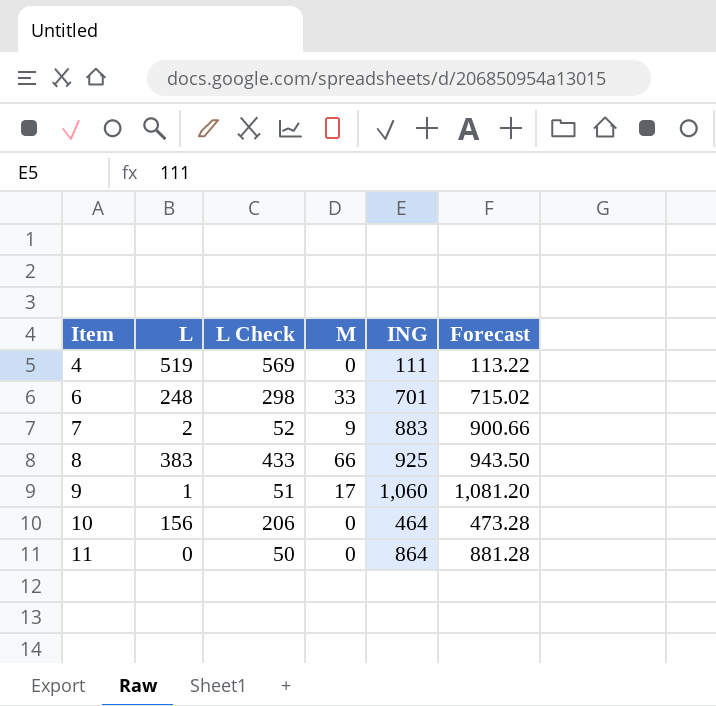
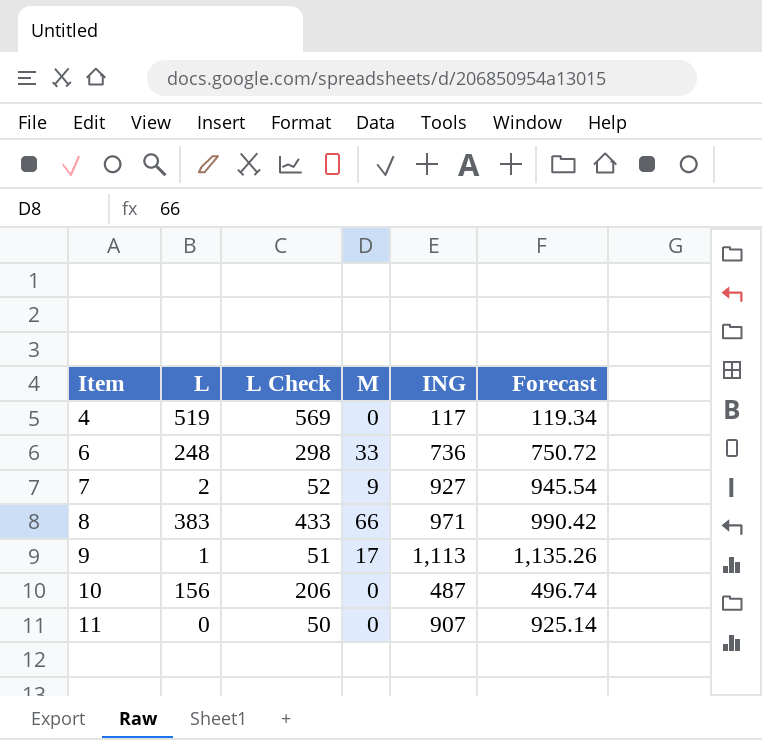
4 | ING: 111 -> 117
4 | Forecast: 113.22 -> 119.34
6 | ING: 701 -> 736
6 | Forecast: 715.02 -> 750.72
7 | ING: 883 -> 927
7 | Forecast: 900.66 -> 945.54
8 | ING: 925 -> 971
8 | Forecast: 943.50 -> 990.42
9 | ING: 1,060 -> 1,113
9 | Forecast: 1,081.20 -> 1,135.26
10 | ING: 464 -> 487
10 | Forecast: 473.28 -> 496.74
11 | ING: 864 -> 907
11 | Forecast: 881.28 -> 925.14

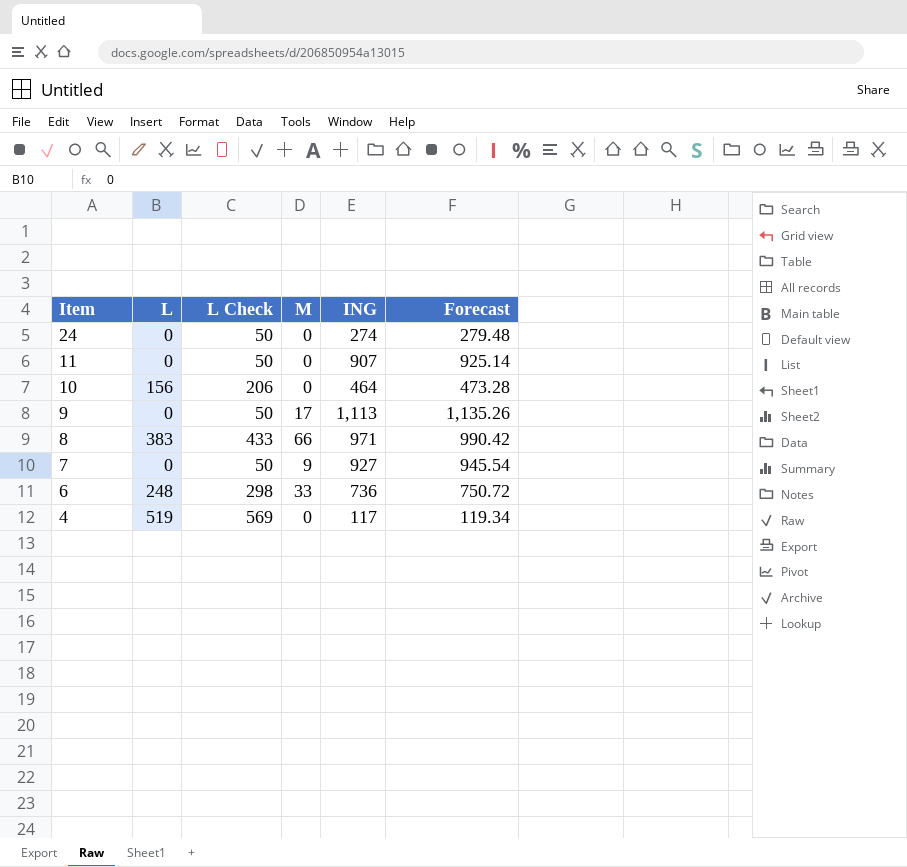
row order: Item ascending -> Item descending
row 24: none -> 0 | 50 | 0 | 274 | 279.48
10 | ING: 487 -> 464
10 | Forecast: 496.74 -> 473.28
9 | L: 1 -> 0
9 | L Check: 51 -> 50
7 | L: 2 -> 0
7 | L Check: 52 -> 50

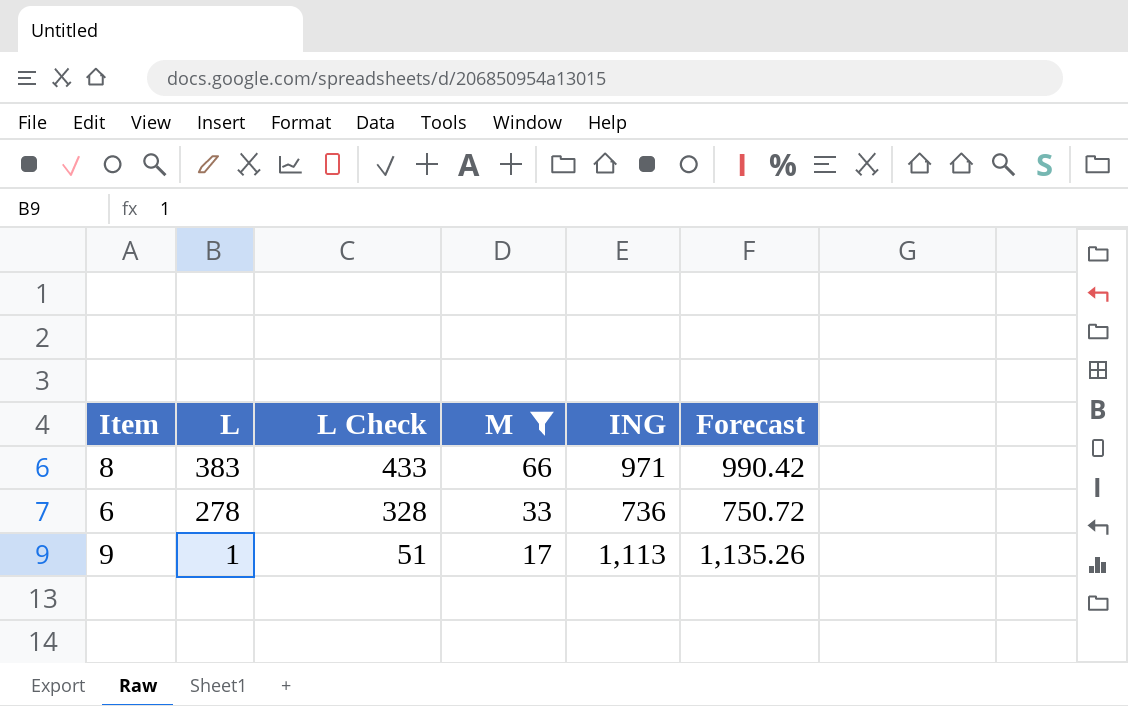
filter: none -> M >= 17
row order: Item descending -> L descending
6 | L: 248 -> 278
6 | L Check: 298 -> 328
9 | L: 0 -> 1
9 | L Check: 50 -> 51

